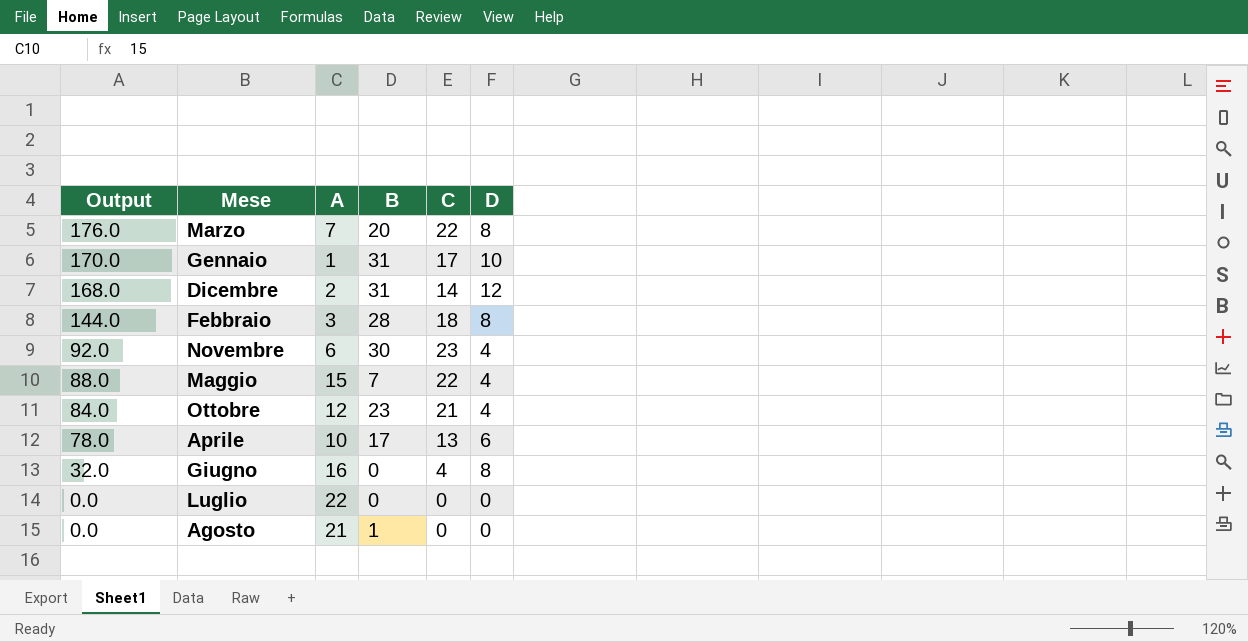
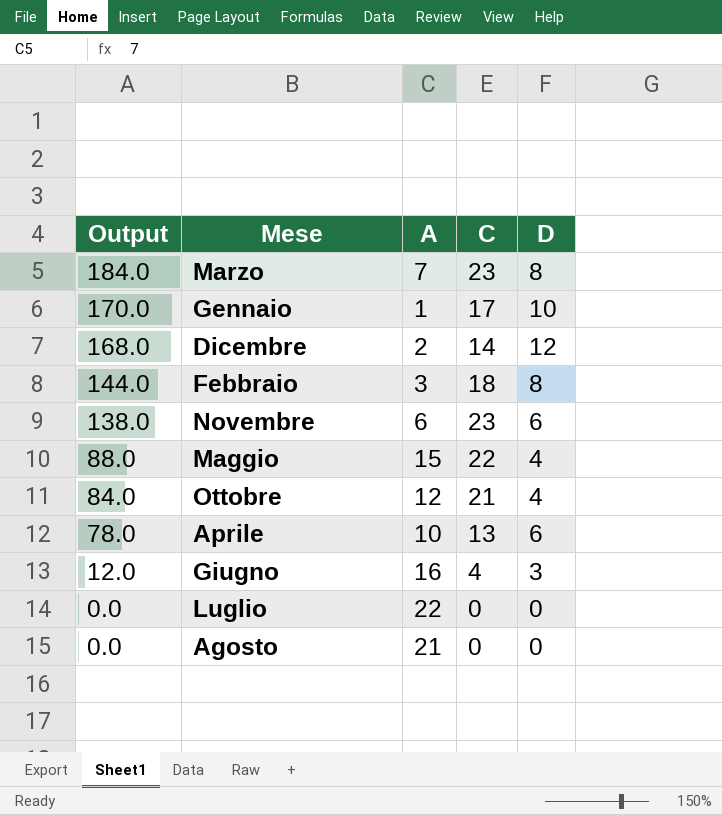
column B | position: 4 -> none
Marzo | Output: 176.0 -> 184.0
Marzo | C: 22 -> 23
Novembre | Output: 92.0 -> 138.0
Novembre | D: 4 -> 6
Giugno | Output: 32.0 -> 12.0
Giugno | D: 8 -> 3

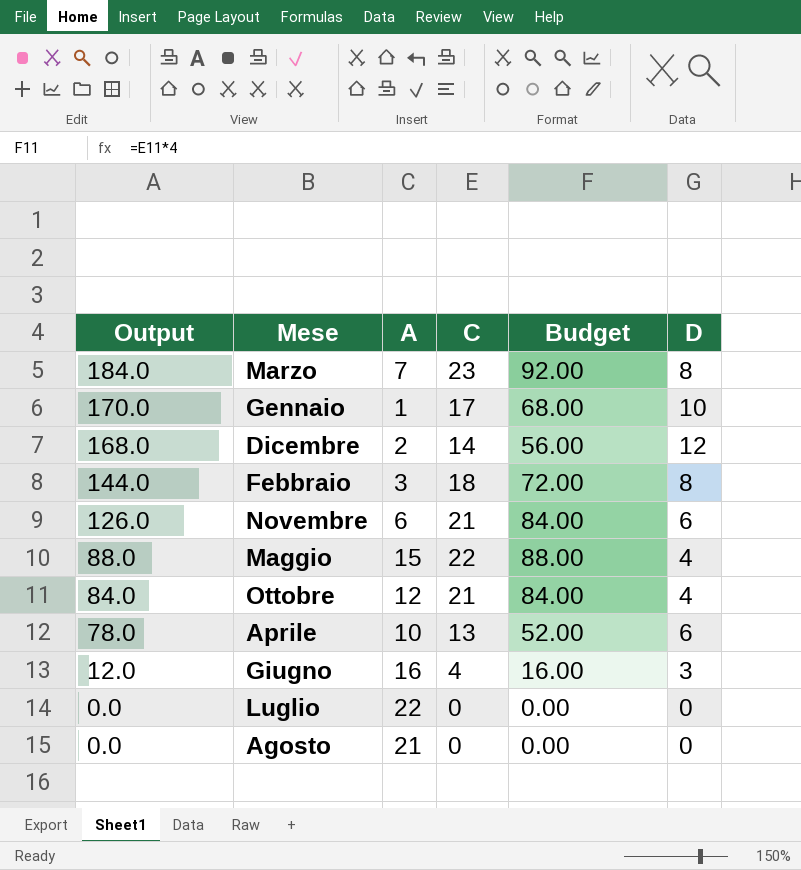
column Budget | formula: none -> [C] * 4
Novembre | Output: 138.0 -> 126.0
Novembre | C: 23 -> 21

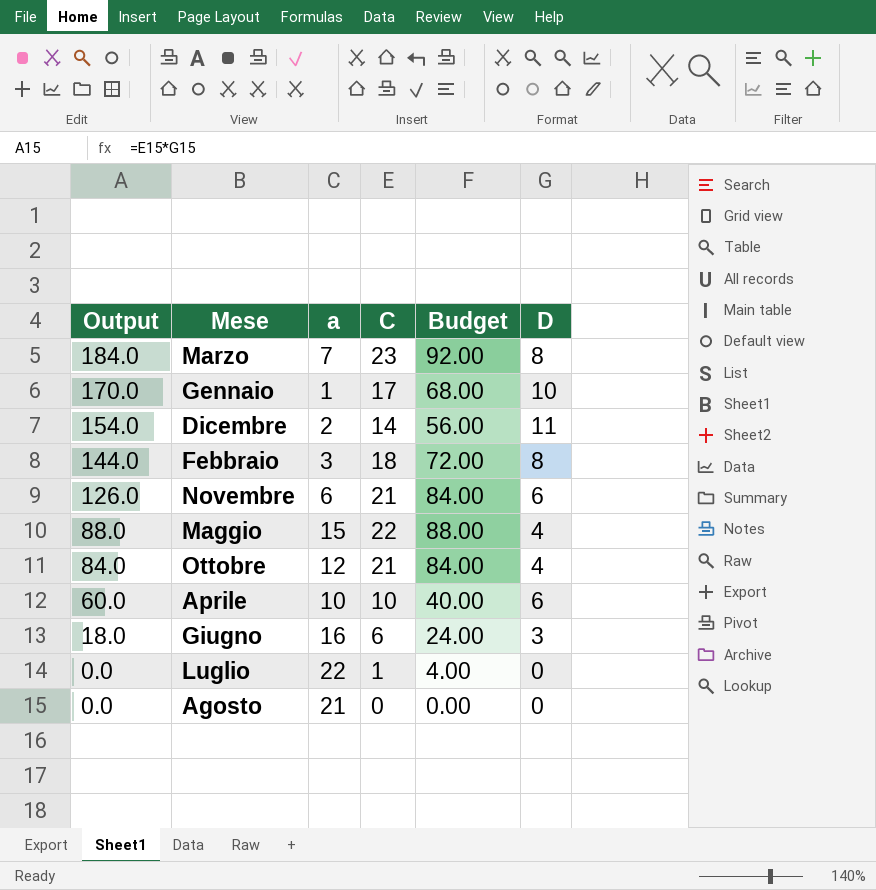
column name: A -> a
Dicembre | Output: 168.0 -> 154.0
Dicembre | D: 12 -> 11
Aprile | Output: 78.0 -> 60.0
Aprile | C: 13 -> 10
Aprile | Budget: 52.00 -> 40.00
Giugno | Output: 12.0 -> 18.0
Giugno | C: 4 -> 6
Giugno | Budget: 16.00 -> 24.00
Luglio | C: 0 -> 1
Luglio | Budget: 0.00 -> 4.00

